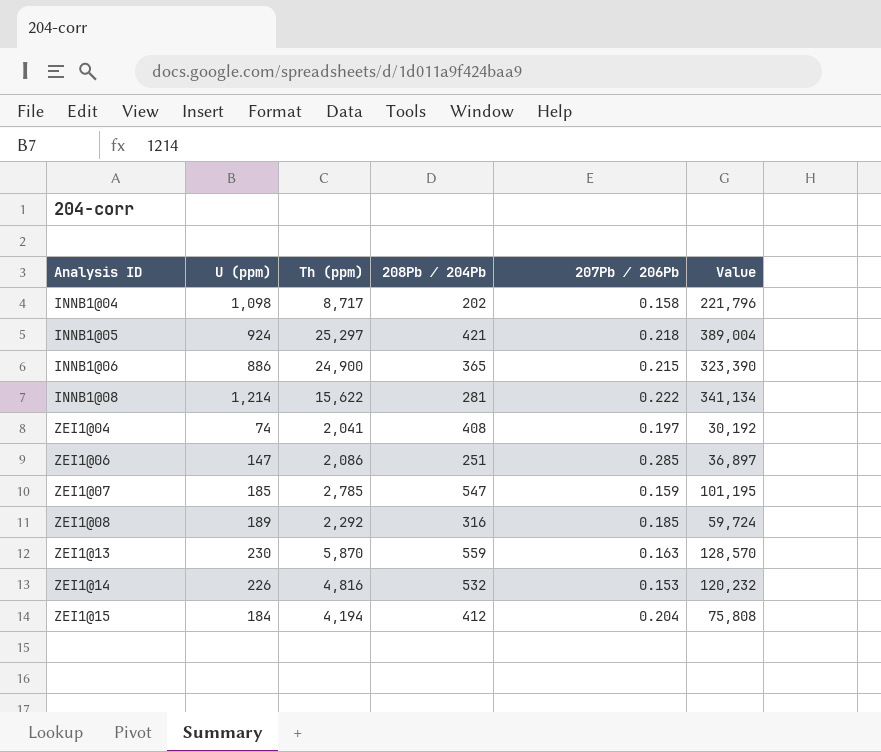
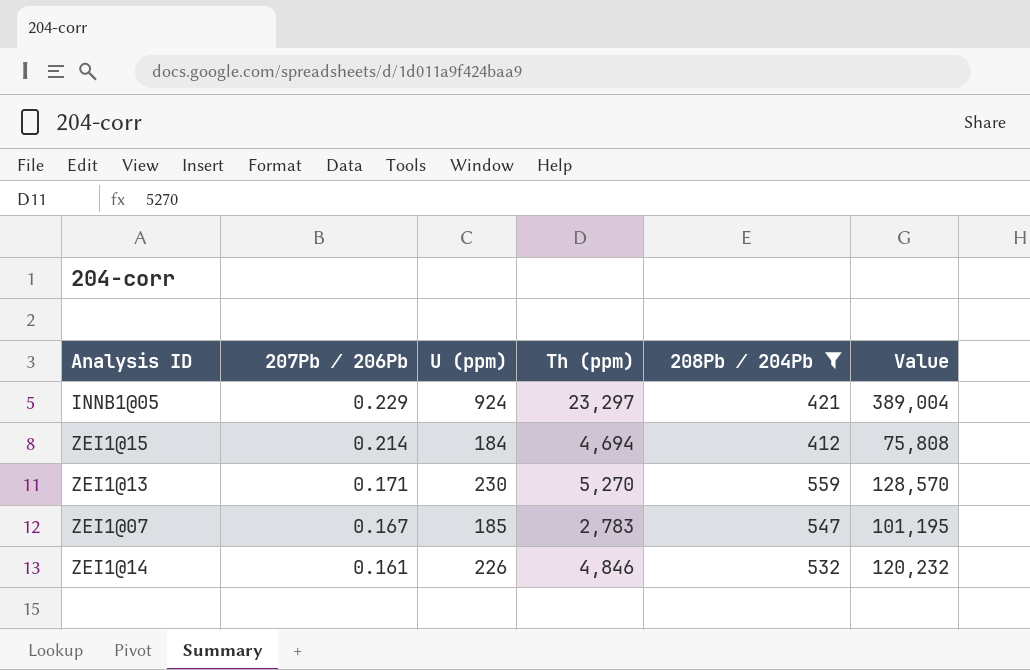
filter: none -> 208Pb ∕ 204Pb >= 412
row order: Analysis ID ascending -> 207Pb ∕ 206Pb descending
column 207Pb ∕ 206Pb | position: 5 -> 2
INNB1@05 | 207Pb ∕ 206Pb: 0.218 -> 0.229
INNB1@05 | Th (ppm): 25,297 -> 23,297
ZEI1@15 | 207Pb ∕ 206Pb: 0.204 -> 0.214
ZEI1@15 | Th (ppm): 4,194 -> 4,694
ZEI1@13 | 207Pb ∕ 206Pb: 0.163 -> 0.171
ZEI1@13 | Th (ppm): 5,870 -> 5,270
ZEI1@07 | 207Pb ∕ 206Pb: 0.159 -> 0.167
ZEI1@07 | Th (ppm): 2,785 -> 2,783
ZEI1@14 | 207Pb ∕ 206Pb: 0.153 -> 0.161
ZEI1@14 | Th (ppm): 4,816 -> 4,846

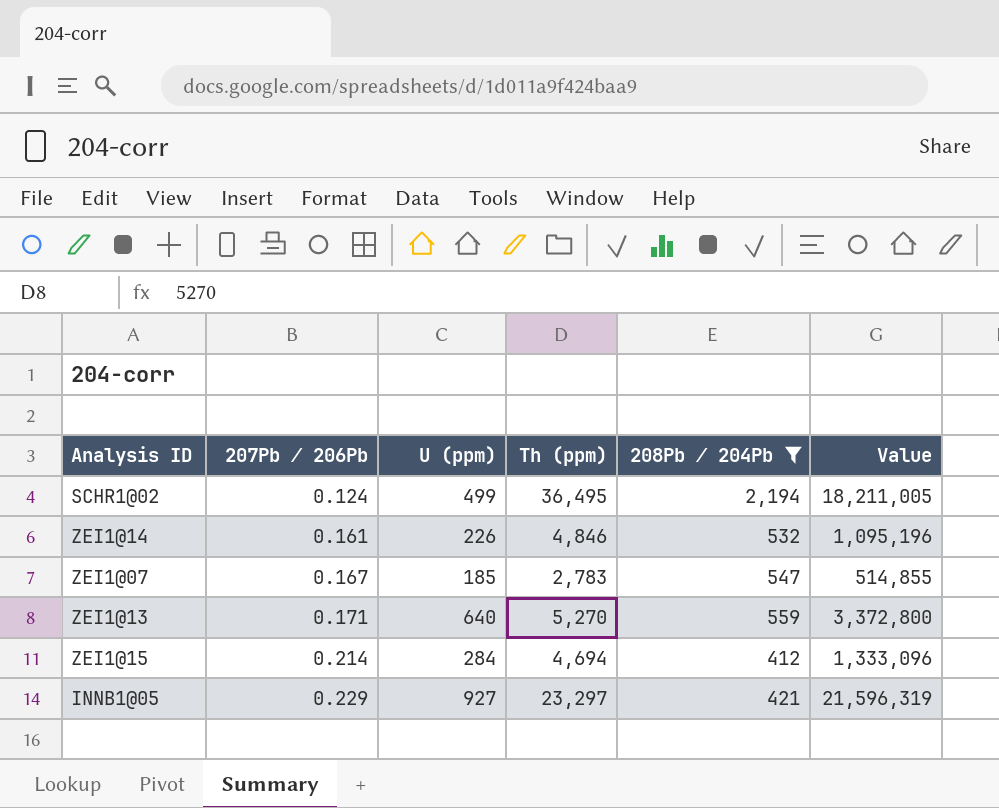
row order: 207Pb ∕ 206Pb descending -> 207Pb ∕ 206Pb ascending
column Value | formula: [U (ppm)] * [208Pb ∕ 204Pb] -> [U (ppm)] * [Th (ppm)]
row SCHR1@02: none -> 0.124 | 499 | 36,495 | 2,194 | 18,211,005
ZEI1@13 | U (ppm): 230 -> 640
ZEI1@15 | U (ppm): 184 -> 284
INNB1@05 | U (ppm): 924 -> 927

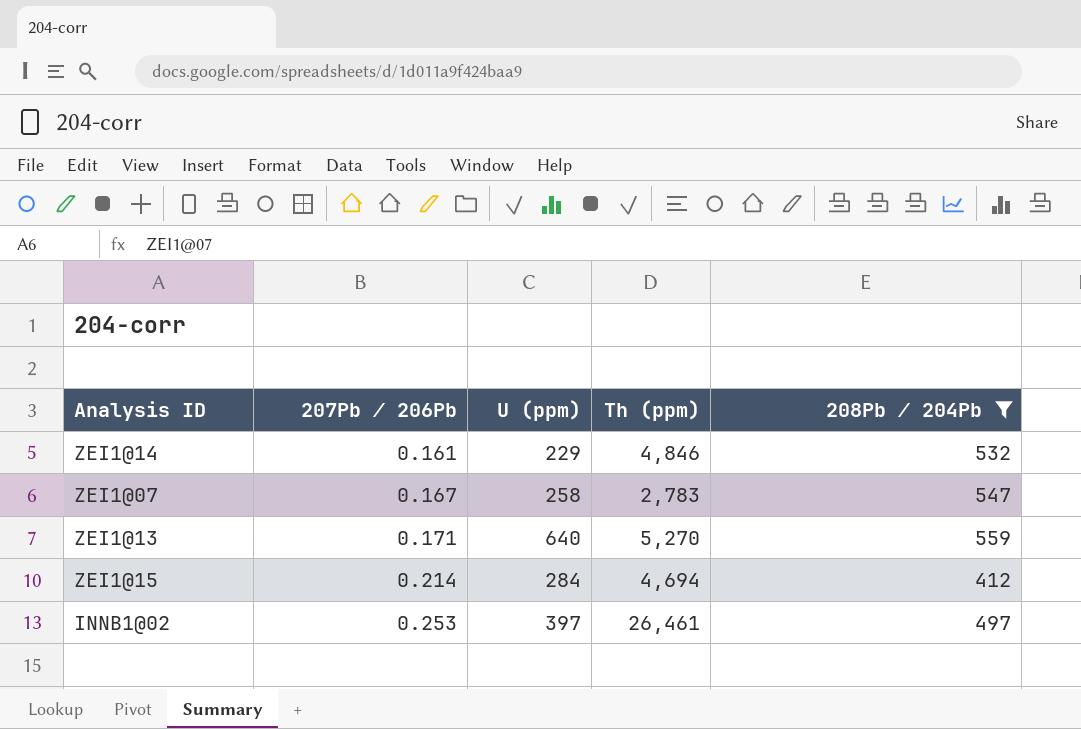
column Value | formula: [U (ppm)] * [Th (ppm)] -> none
row SCHR1@02: 0.124 | 499 | 36,495 | 2,194 | 18,211,005 -> none
row INNB1@05: 0.229 | 927 | 23,297 | 421 | 21,596,319 -> none
ZEI1@14 | U (ppm): 226 -> 229
ZEI1@07 | U (ppm): 185 -> 258
row INNB1@02: none -> 0.253 | 397 | 26,461 | 497

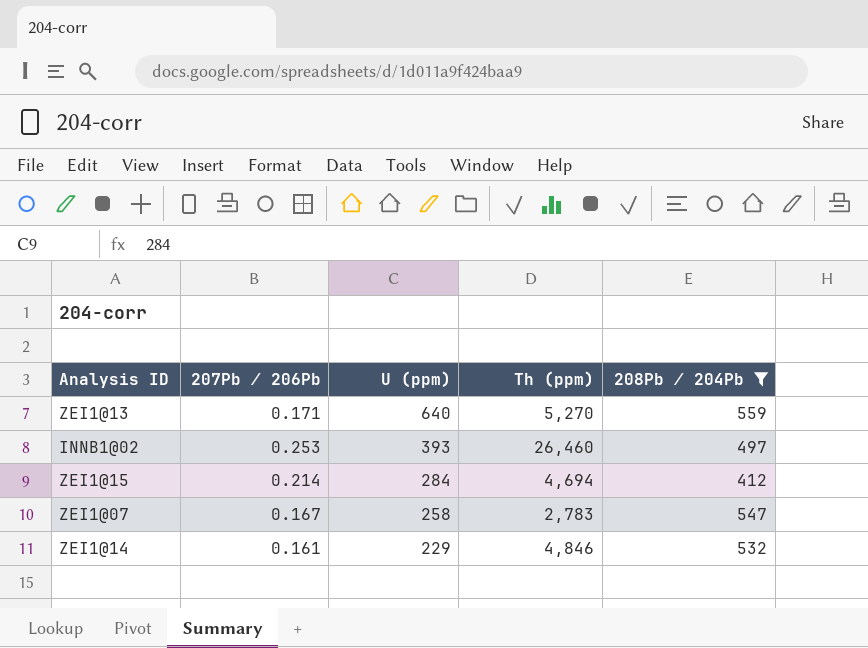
row order: 207Pb ∕ 206Pb ascending -> U (ppm) descending
INNB1@02 | U (ppm): 397 -> 393
INNB1@02 | Th (ppm): 26,461 -> 26,460

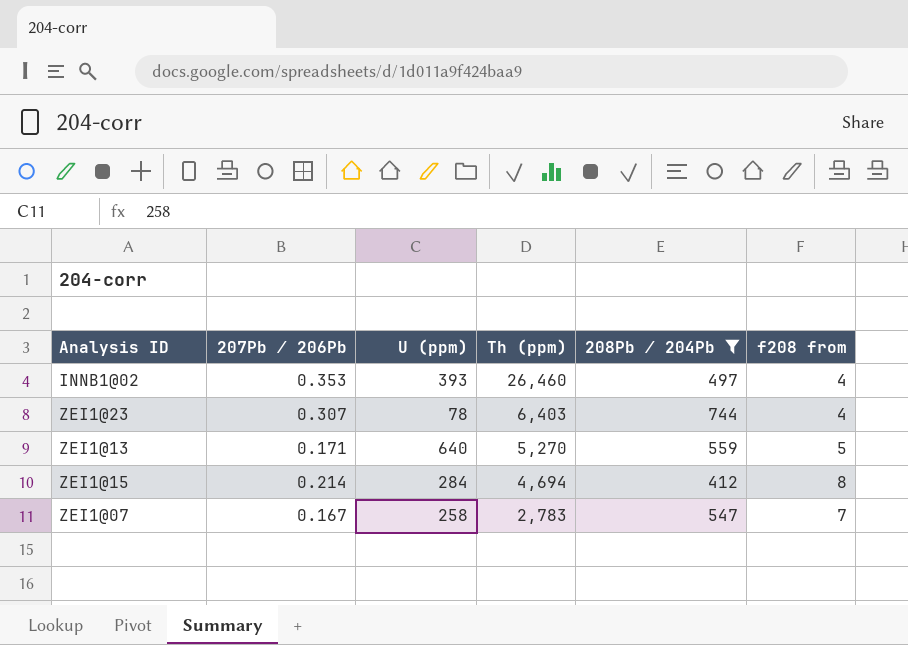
row order: U (ppm) descending -> Th (ppm) descending
column f208 from | position: none -> 6
row ZEI1@14: 0.161 | 229 | 4,846 | 532 -> none
INNB1@02 | 207Pb ∕ 206Pb: 0.253 -> 0.353
row ZEI1@23: none -> 0.307 | 78 | 6,403 | 744 | 4

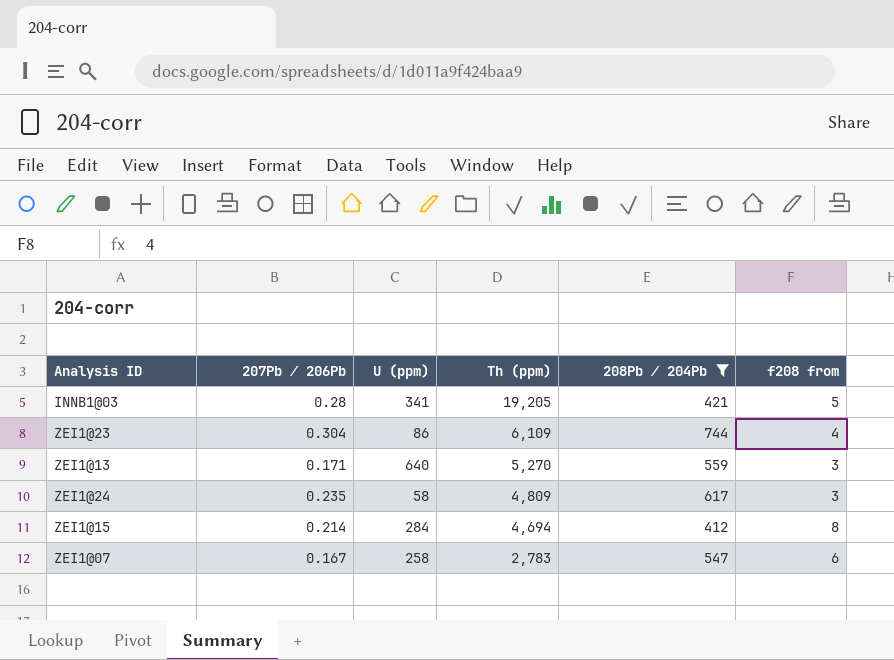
row INNB1@02: 0.353 | 393 | 26,460 | 497 | 4 -> none
row INNB1@03: none -> 0.28 | 341 | 19,205 | 421 | 5
ZEI1@23 | 207Pb ∕ 206Pb: 0.307 -> 0.304
ZEI1@23 | U (ppm): 78 -> 86
ZEI1@23 | Th (ppm): 6,403 -> 6,109
ZEI1@13 | f208 from: 5 -> 3
row ZEI1@24: none -> 0.235 | 58 | 4,809 | 617 | 3
ZEI1@07 | f208 from: 7 -> 6

